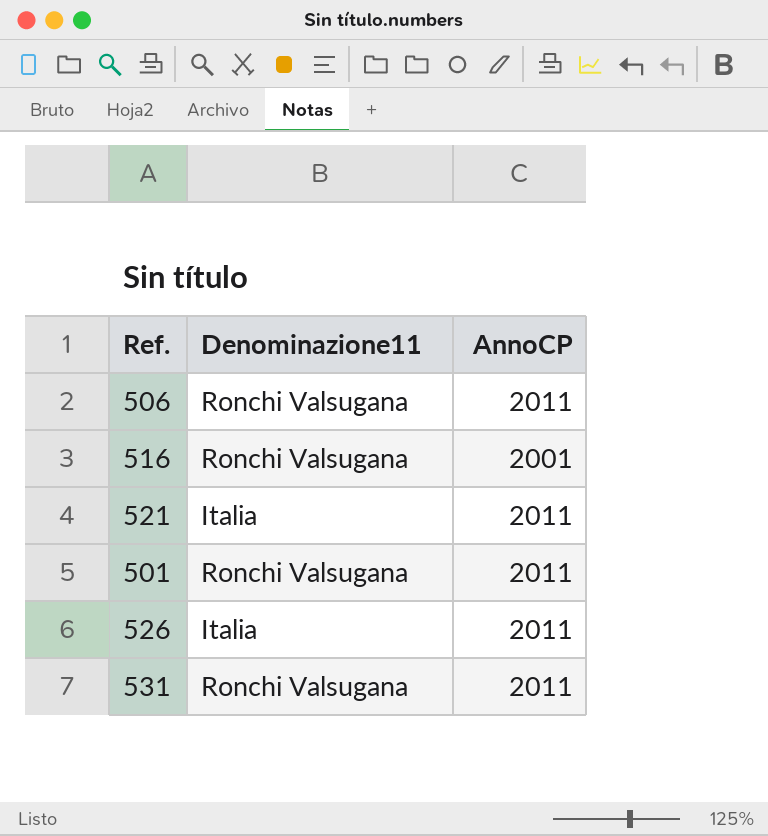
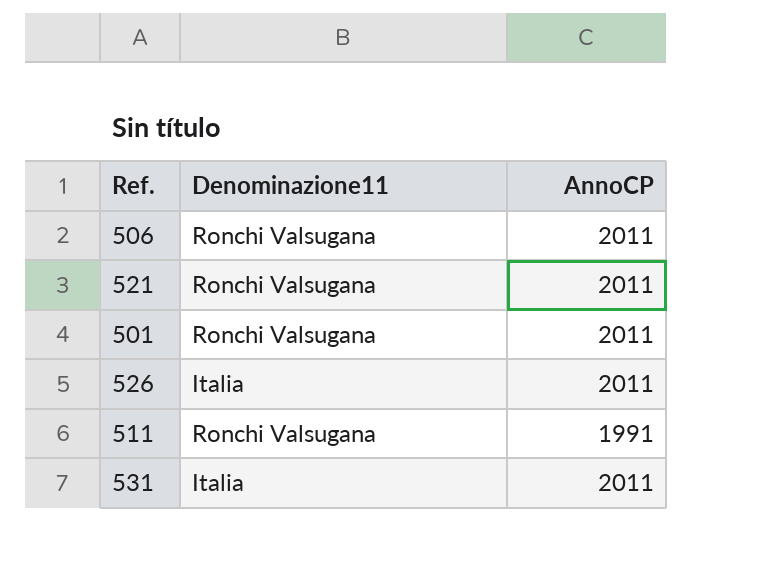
row 516: Ronchi Valsugana | 2001 -> none
521 | Denominazione11: Italia -> Ronchi Valsugana
row 511: none -> Ronchi Valsugana | 1991
531 | Denominazione11: Ronchi Valsugana -> Italia

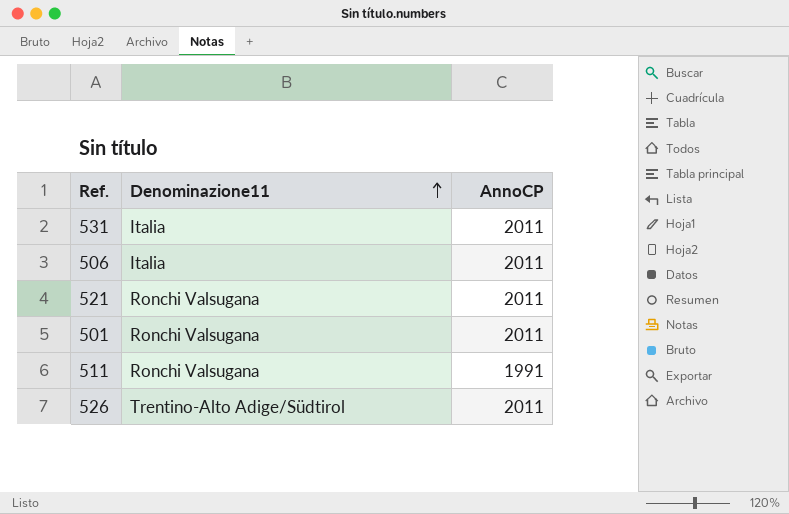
row order: none -> Denominazione11 ascending
506 | Denominazione11: Ronchi Valsugana -> Italia
526 | Denominazione11: Italia -> Trentino-Alto Adige/Südtirol

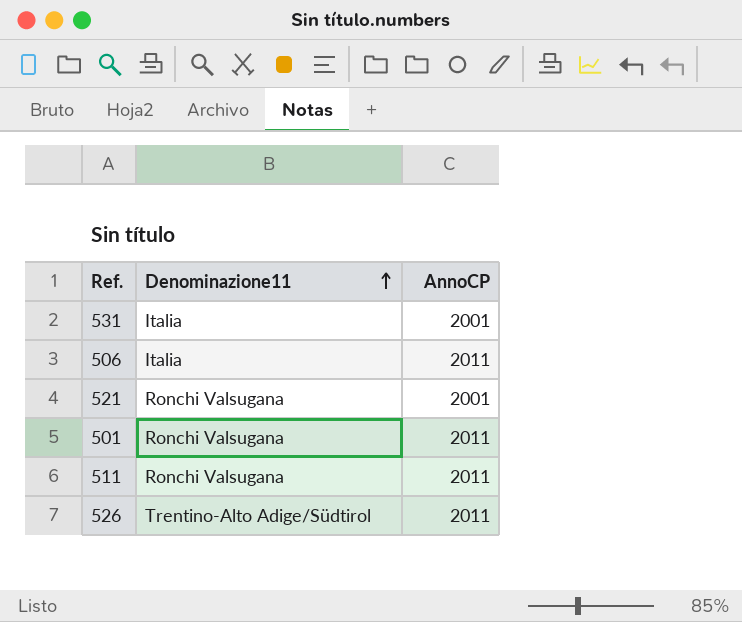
531 | AnnoCP: 2011 -> 2001
521 | AnnoCP: 2011 -> 2001
511 | AnnoCP: 1991 -> 2011

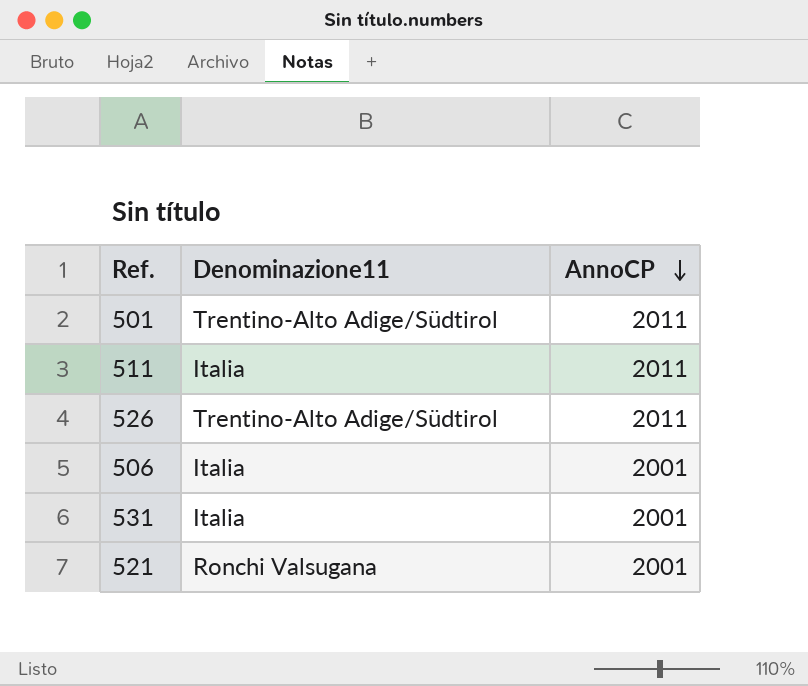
row order: Denominazione11 ascending -> AnnoCP descending
501 | Denominazione11: Ronchi Valsugana -> Trentino-Alto Adige/Südtirol
511 | Denominazione11: Ronchi Valsugana -> Italia
506 | AnnoCP: 2011 -> 2001

